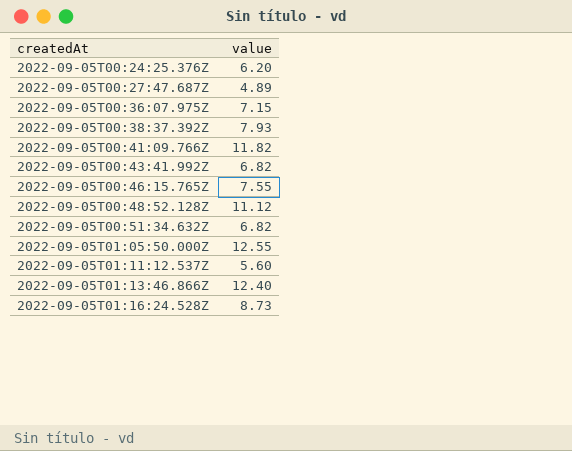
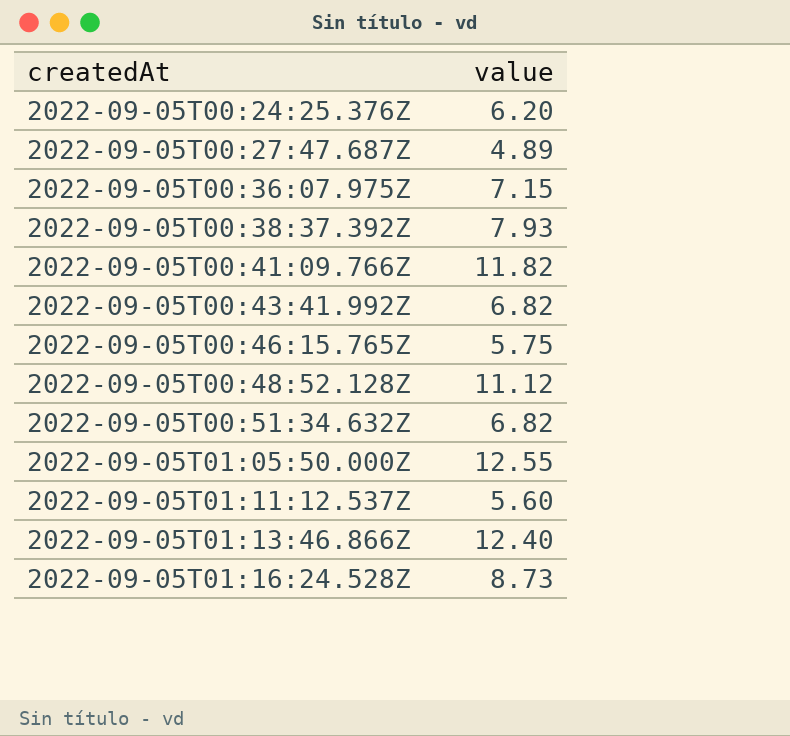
2022-09-05T00:46:15.765Z | value: 7.55 -> 5.75

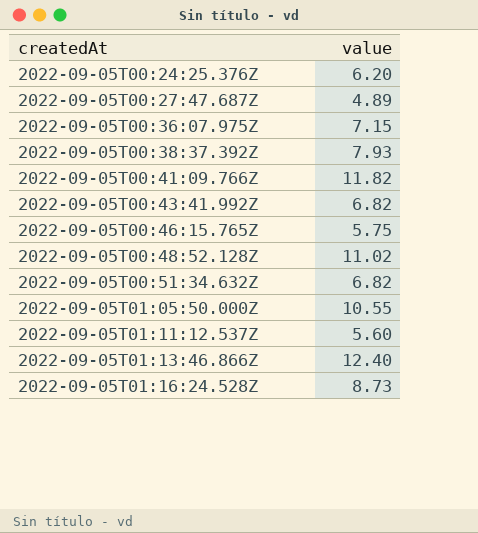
2022-09-05T00:48:52.128Z | value: 11.12 -> 11.02
2022-09-05T01:05:50.000Z | value: 12.55 -> 10.55

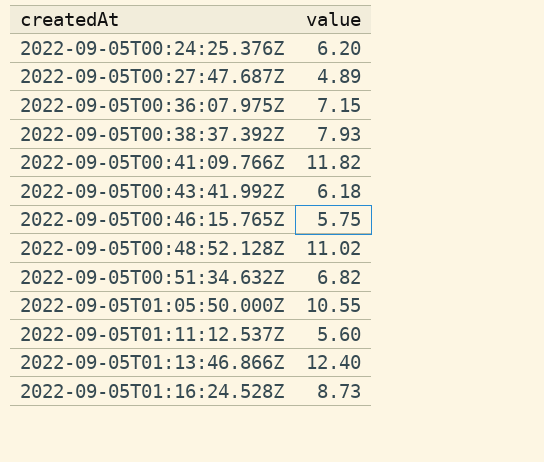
2022-09-05T00:43:41.992Z | value: 6.82 -> 6.18

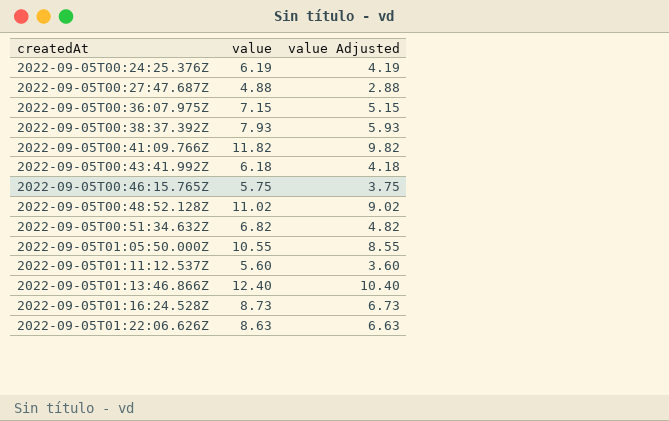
column value Adjusted | formula: none -> [value] - 2
2022-09-05T00:24:25.376Z | value: 6.20 -> 6.19
2022-09-05T00:27:47.687Z | value: 4.89 -> 4.88
row 2022-09-05T01:22:06.626Z: none -> 8.63 | 6.63

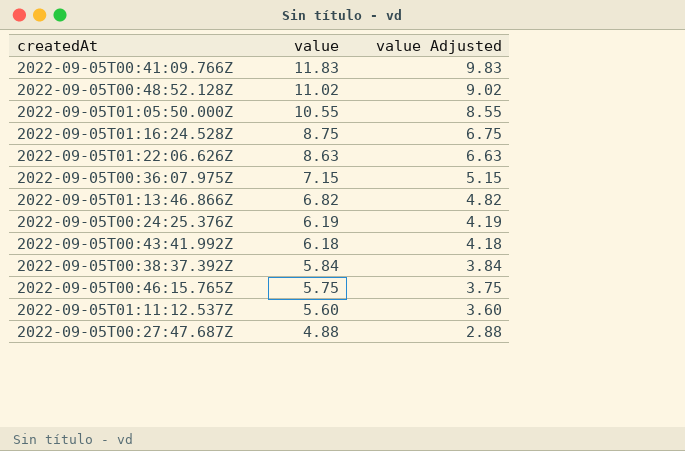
row order: createdAt ascending -> value descending
row 2022-09-05T00:51:34.632Z: 6.82 | 4.82 -> none
2022-09-05T00:41:09.766Z | value: 11.82 -> 11.83
2022-09-05T00:41:09.766Z | value Adjusted: 9.82 -> 9.83
2022-09-05T01:16:24.528Z | value: 8.73 -> 8.75
2022-09-05T01:16:24.528Z | value Adjusted: 6.73 -> 6.75
2022-09-05T01:13:46.866Z | value: 12.40 -> 6.82
2022-09-05T01:13:46.866Z | value Adjusted: 10.40 -> 4.82
2022-09-05T00:38:37.392Z | value: 7.93 -> 5.84
2022-09-05T00:38:37.392Z | value Adjusted: 5.93 -> 3.84

